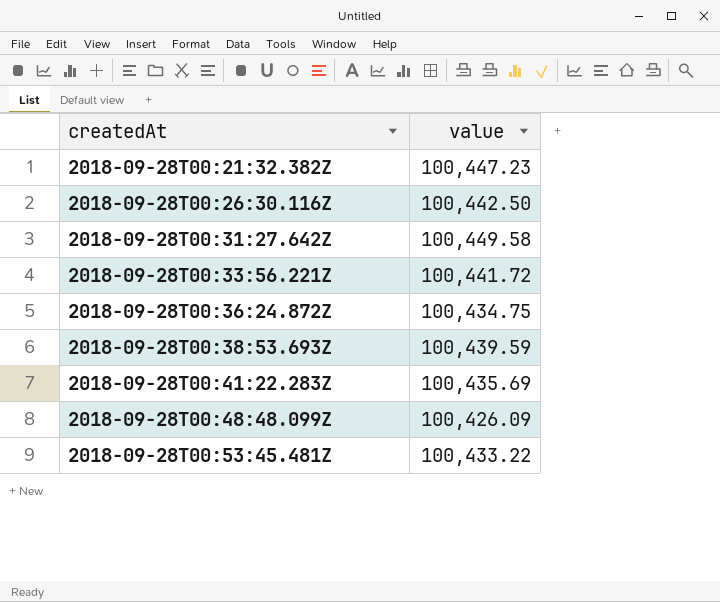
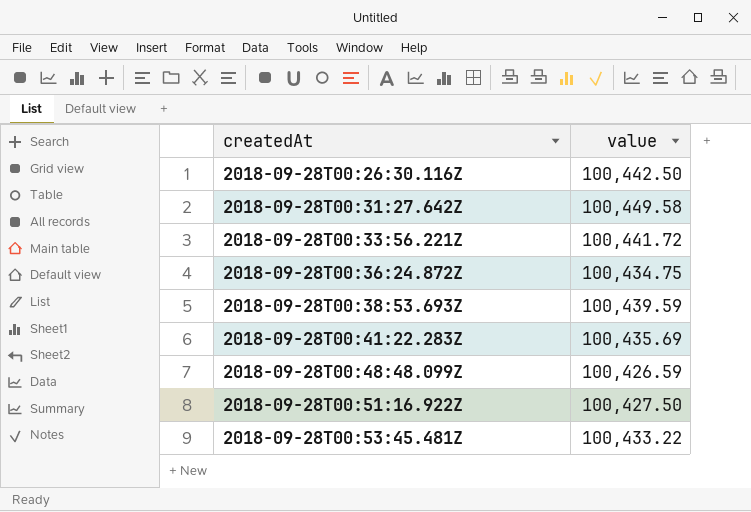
row 2018-09-28T00:21:32.382Z: 100,447.23 -> none
2018-09-28T00:48:48.099Z | value: 100,426.09 -> 100,426.59
row 2018-09-28T00:51:16.922Z: none -> 100,427.50

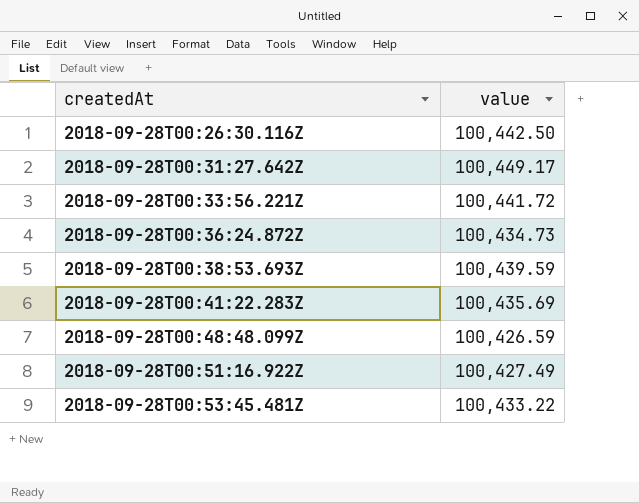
2018-09-28T00:31:27.642Z | value: 100,449.58 -> 100,449.17
2018-09-28T00:36:24.872Z | value: 100,434.75 -> 100,434.73
2018-09-28T00:51:16.922Z | value: 100,427.50 -> 100,427.49

